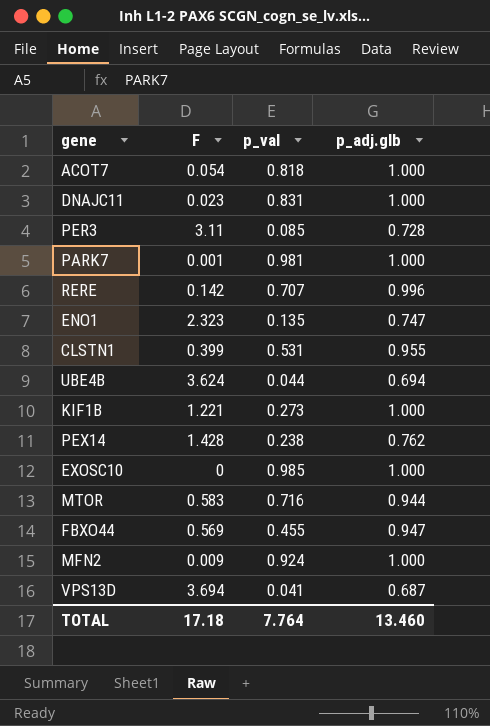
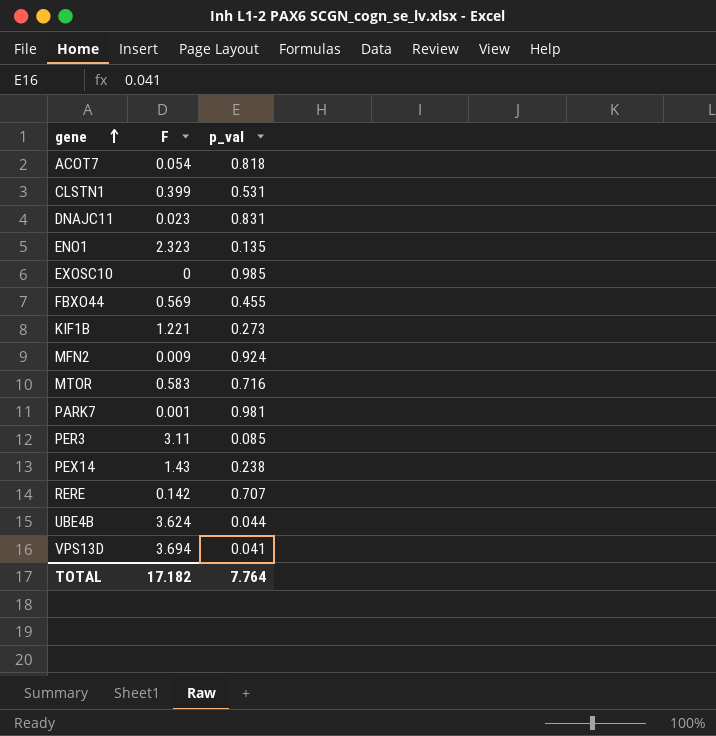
row order: none -> gene ascending
column p_adj.glb | position: 4 -> none
PEX14 | F: 1.428 -> 1.43
TOTAL | F: 17.18 -> 17.182

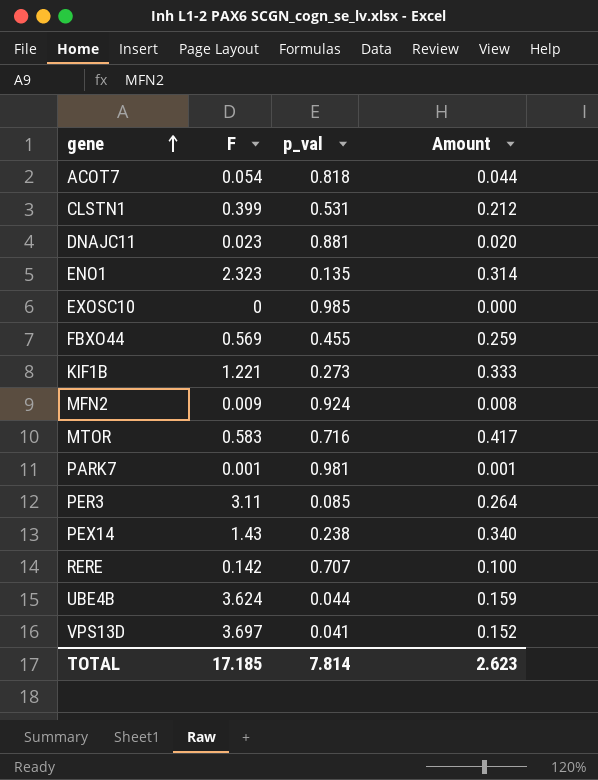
column Amount | formula: none -> [F] * [p_val]
DNAJC11 | p_val: 0.831 -> 0.881
VPS13D | F: 3.694 -> 3.697
TOTAL | F: 17.182 -> 17.185
TOTAL | p_val: 7.764 -> 7.814

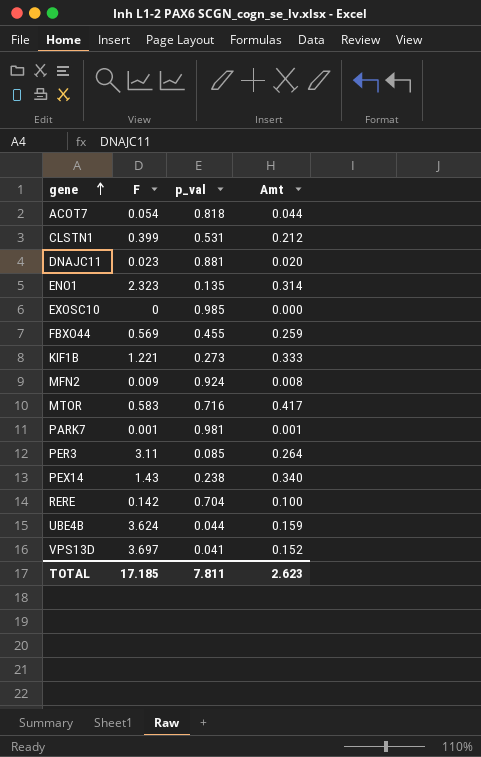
column name: Amount -> Amt
RERE | p_val: 0.707 -> 0.704
TOTAL | p_val: 7.814 -> 7.811

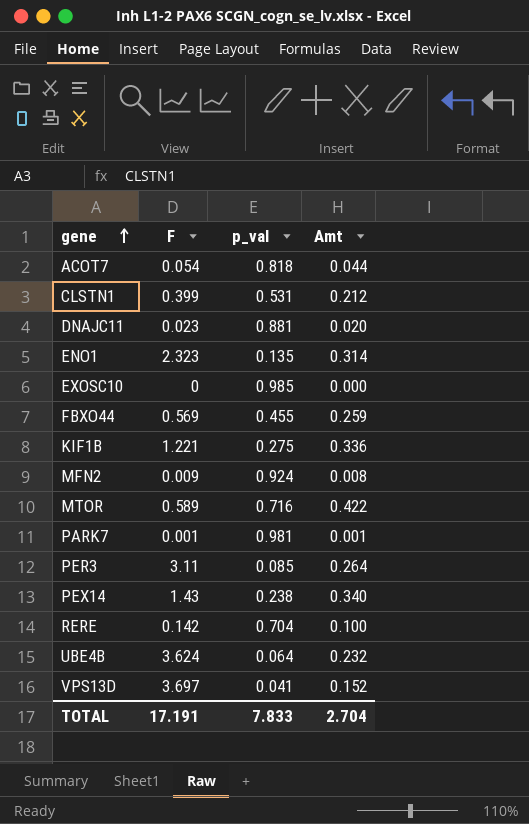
KIF1B | p_val: 0.273 -> 0.275
KIF1B | Amt: 0.333 -> 0.336
MTOR | F: 0.583 -> 0.589
MTOR | Amt: 0.417 -> 0.422
UBE4B | p_val: 0.044 -> 0.064
UBE4B | Amt: 0.159 -> 0.232
TOTAL | F: 17.185 -> 17.191
TOTAL | p_val: 7.811 -> 7.833
TOTAL | Amt: 2.623 -> 2.704

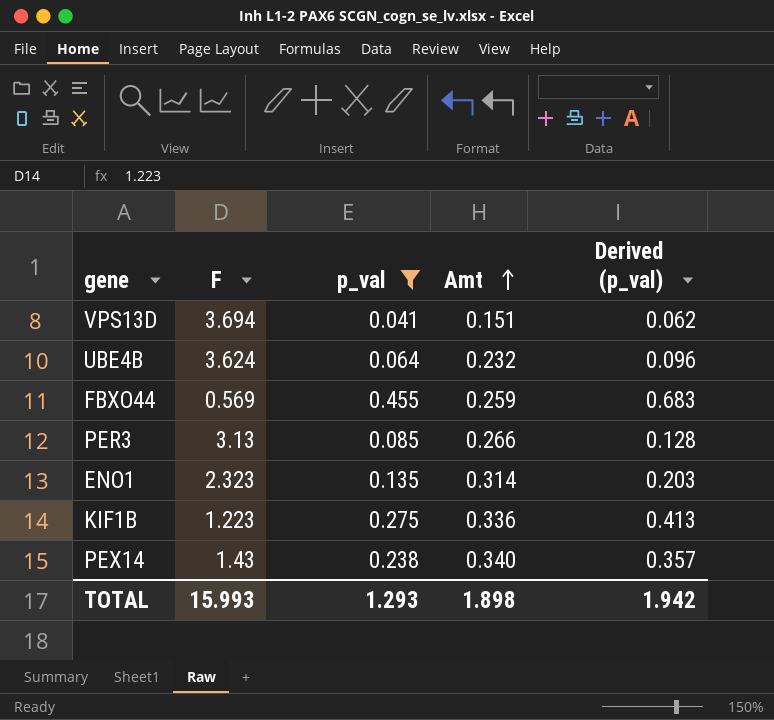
filter: none -> p_val <= 0.455
row order: gene ascending -> Amt ascending
column Derived (p_val) | formula: none -> [p_val] * 1.5
VPS13D | F: 3.697 -> 3.694
VPS13D | Amt: 0.152 -> 0.151
PER3 | F: 3.11 -> 3.13
PER3 | Amt: 0.264 -> 0.266
KIF1B | F: 1.221 -> 1.223
TOTAL | F: 17.191 -> 15.993
TOTAL | p_val: 7.833 -> 1.293
TOTAL | Amt: 2.704 -> 1.898

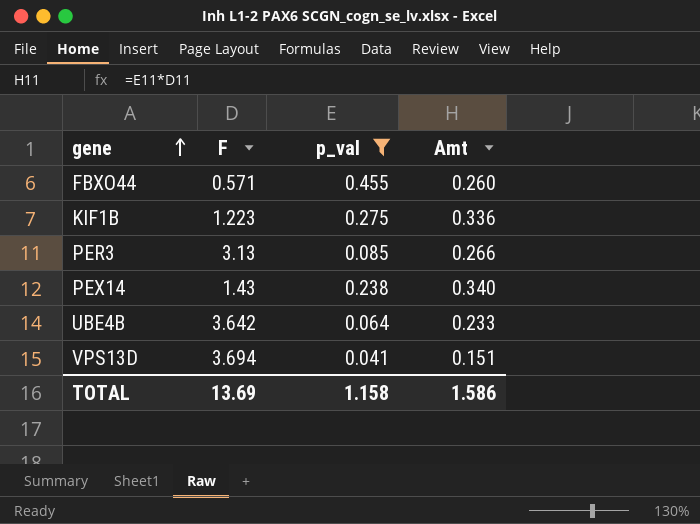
row order: Amt ascending -> gene ascending
column Derived (p_val) | formula: [p_val] * 1.5 -> none
row ENO1: 2.323 | 0.135 | 0.314 | 0.203 -> none
FBXO44 | F: 0.569 -> 0.571
FBXO44 | Amt: 0.259 -> 0.260
UBE4B | F: 3.624 -> 3.642
UBE4B | Amt: 0.232 -> 0.233
TOTAL | F: 15.993 -> 13.69
TOTAL | p_val: 1.293 -> 1.158
TOTAL | Amt: 1.898 -> 1.586

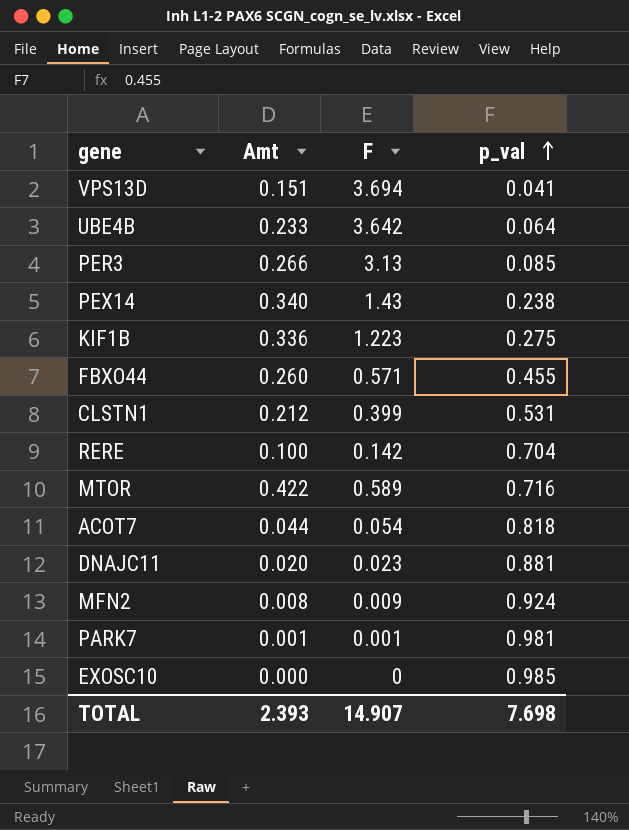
filter: p_val <= 0.455 -> none
row order: gene ascending -> p_val ascending
column Amt | position: 4 -> 2
TOTAL | Amt: 1.586 -> 2.393
TOTAL | F: 13.69 -> 14.907
TOTAL | p_val: 1.158 -> 7.698

